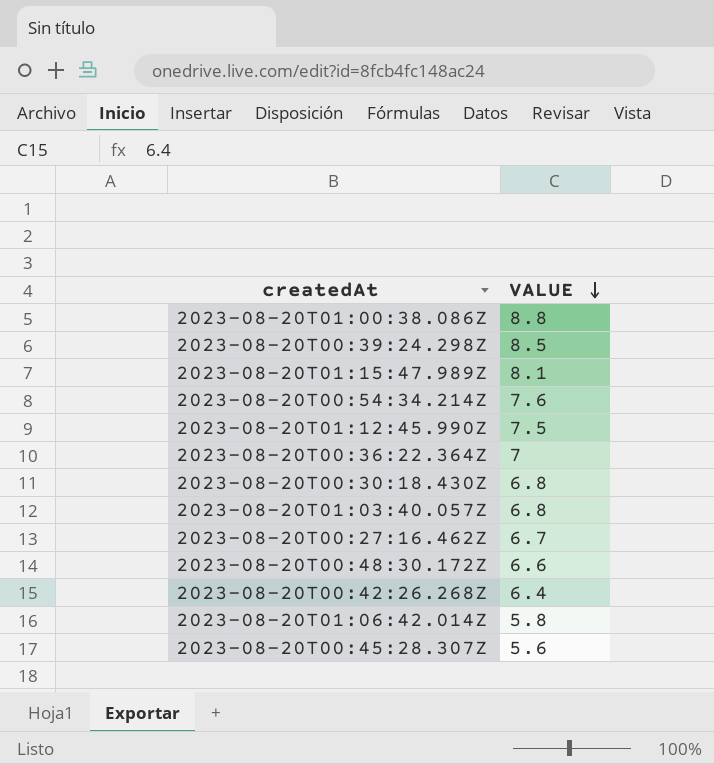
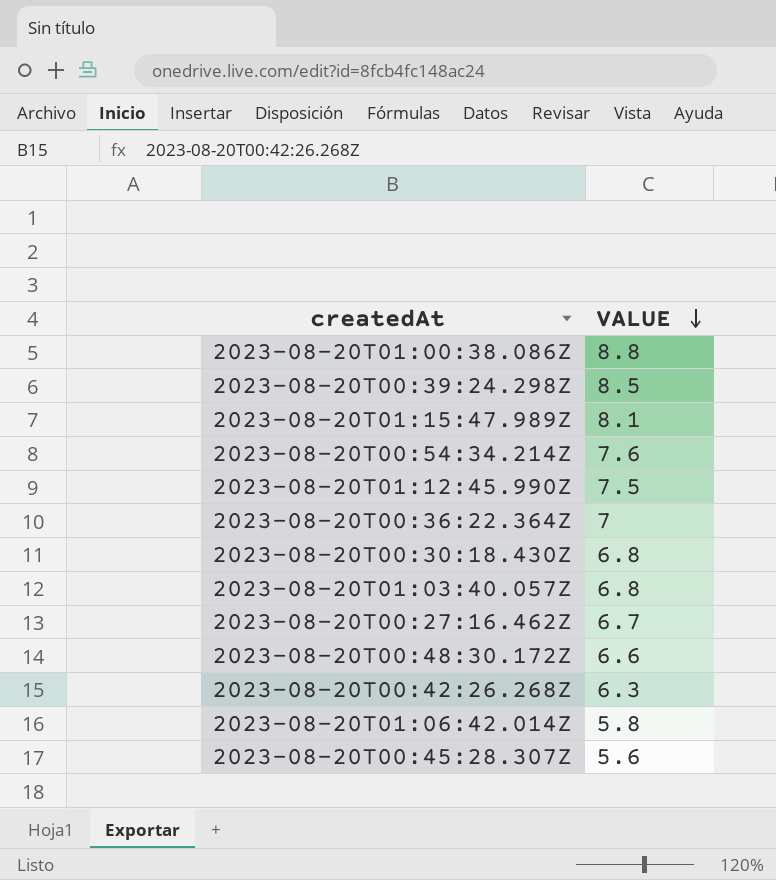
2023-08-20T00:42:26.268Z | VALUE: 6.4 -> 6.3

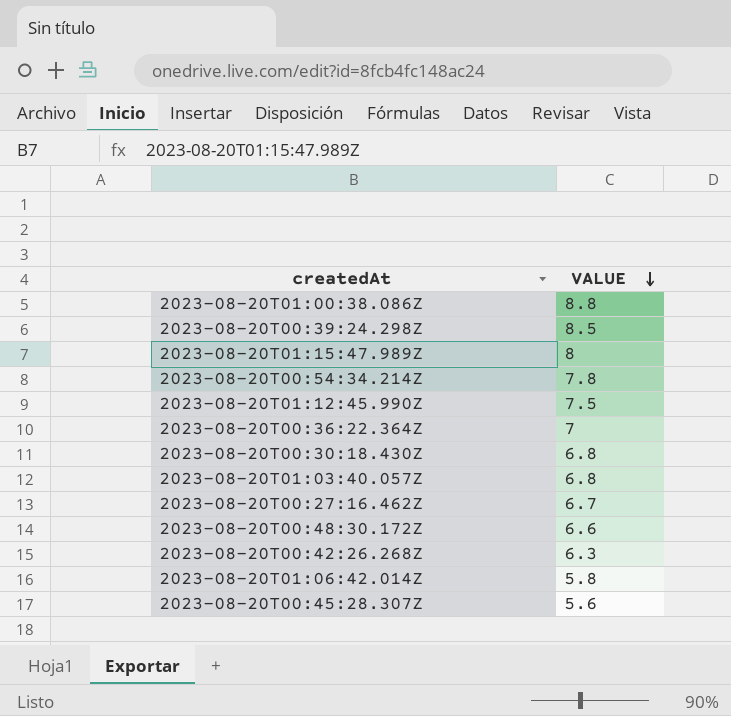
2023-08-20T01:15:47.989Z | VALUE: 8.1 -> 8
2023-08-20T00:54:34.214Z | VALUE: 7.6 -> 7.8

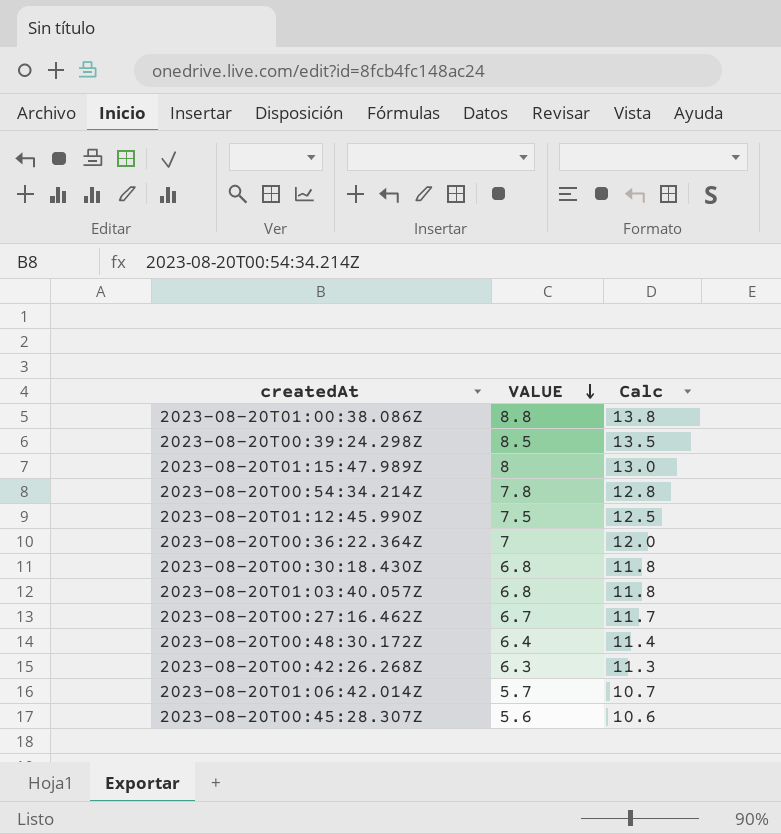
column Calc | formula: none -> [VALUE] + 5
2023-08-20T00:48:30.172Z | VALUE: 6.6 -> 6.4
2023-08-20T01:06:42.014Z | VALUE: 5.8 -> 5.7

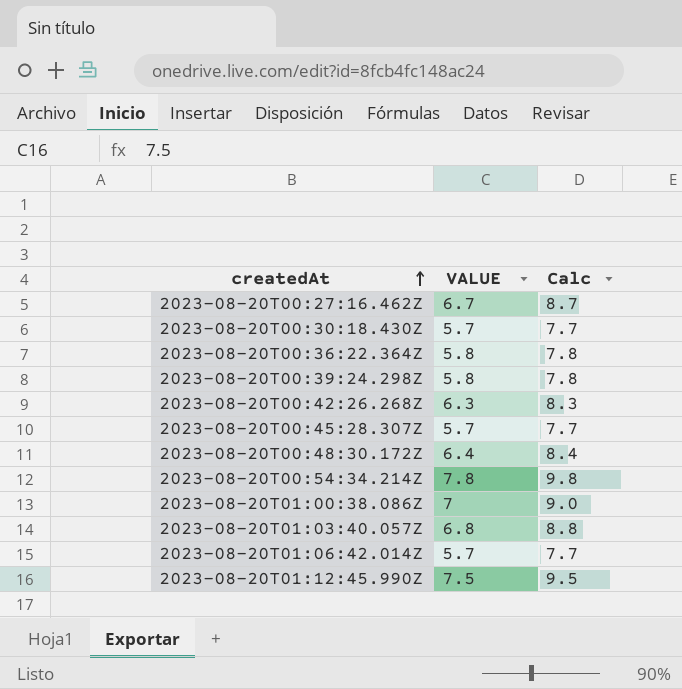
row order: VALUE descending -> createdAt ascending
column Calc | formula: [VALUE] + 5 -> [VALUE] + 2
row 2023-08-20T01:15:47.989Z: 8 | 13.0 -> none
2023-08-20T00:30:18.430Z | VALUE: 6.8 -> 5.7
2023-08-20T00:36:22.364Z | VALUE: 7 -> 5.8
2023-08-20T00:39:24.298Z | VALUE: 8.5 -> 5.8
2023-08-20T00:45:28.307Z | VALUE: 5.6 -> 5.7
2023-08-20T01:00:38.086Z | VALUE: 8.8 -> 7

